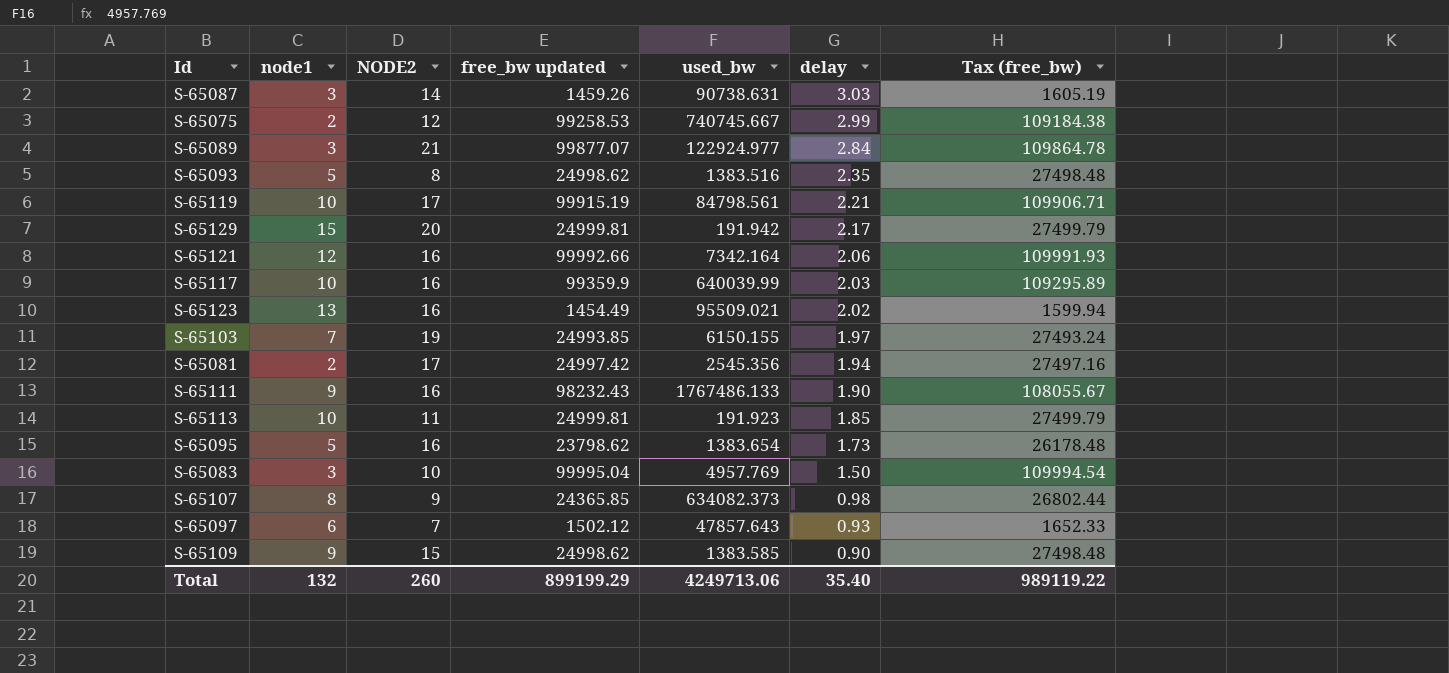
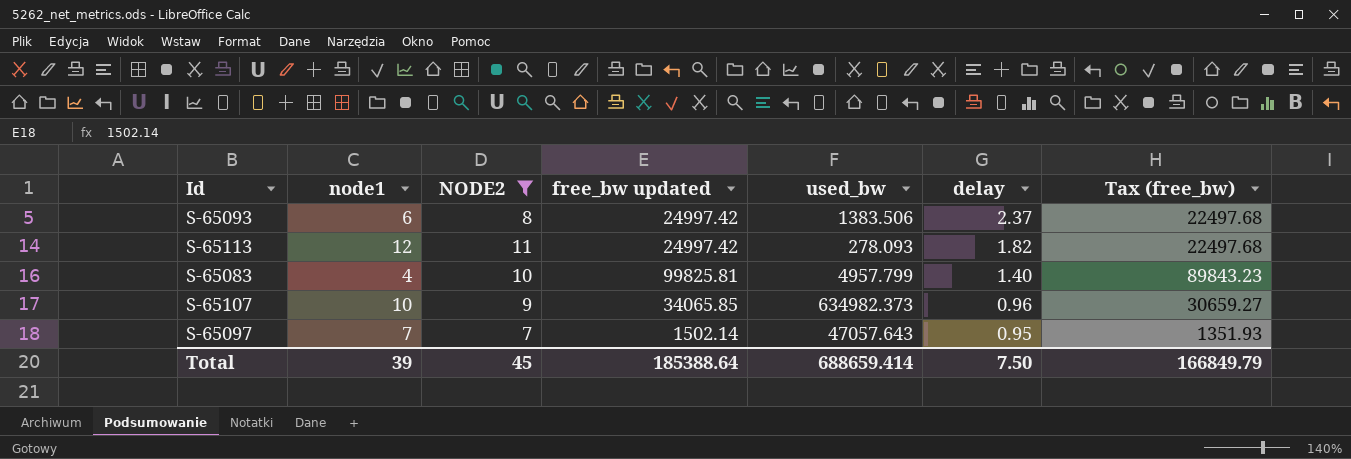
filter: none -> NODE2 <= 11
column Tax (free_bw) | formula: [free_bw updated] * 1.1 -> [free_bw updated] * 0.9
S-65093 | node1: 5 -> 6
S-65093 | free_bw updated: 24998.62 -> 24997.42
S-65093 | used_bw: 1383.516 -> 1383.506
S-65093 | delay: 2.35 -> 2.37
S-65113 | node1: 10 -> 12
S-65113 | free_bw updated: 24999.81 -> 24997.42
S-65113 | used_bw: 191.923 -> 278.093
S-65113 | delay: 1.85 -> 1.82
S-65083 | node1: 3 -> 4
S-65083 | free_bw updated: 99995.04 -> 99825.81
S-65083 | used_bw: 4957.769 -> 4957.799
S-65083 | delay: 1.50 -> 1.40
S-65107 | node1: 8 -> 10
S-65107 | free_bw updated: 24365.85 -> 34065.85
S-65107 | used_bw: 634082.373 -> 634982.373
S-65107 | delay: 0.98 -> 0.96
S-65097 | node1: 6 -> 7
S-65097 | free_bw updated: 1502.12 -> 1502.14
S-65097 | used_bw: 47857.643 -> 47057.643
S-65097 | delay: 0.93 -> 0.95
Total | node1: 132 -> 39
Total | NODE2: 260 -> 45
Total | free_bw updated: 899199.29 -> 185388.64
Total | used_bw: 4249713.06 -> 688659.414
Total | delay: 35.40 -> 7.50
Total | Tax (free_bw): 989119.22 -> 166849.79

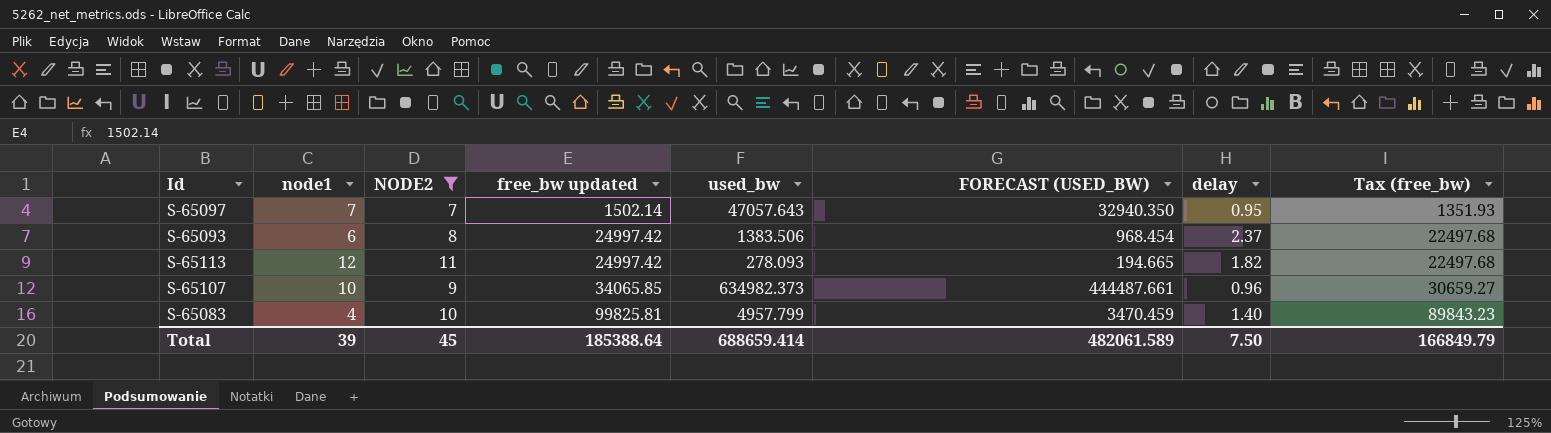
row order: delay descending -> free_bw updated ascending
column FORECAST (USED_BW) | formula: none -> [used_bw] * 0.7

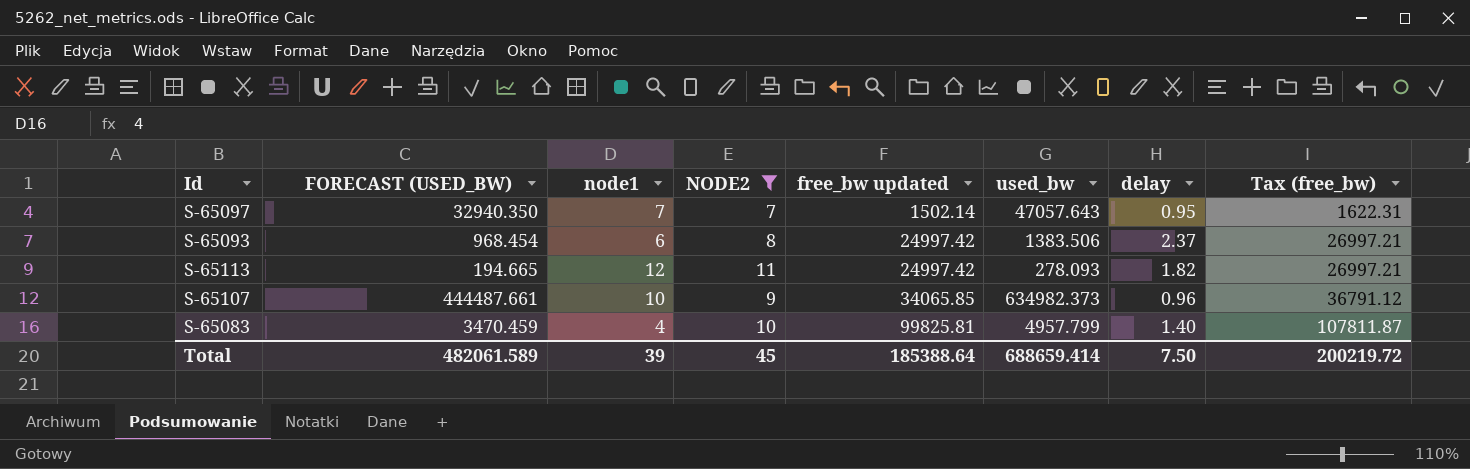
column FORECAST (USED_BW) | position: 6 -> 2
column Tax (free_bw) | formula: [free_bw updated] * 0.9 -> [free_bw updated] * 1.08
Total | Tax (free_bw): 166849.79 -> 200219.72

